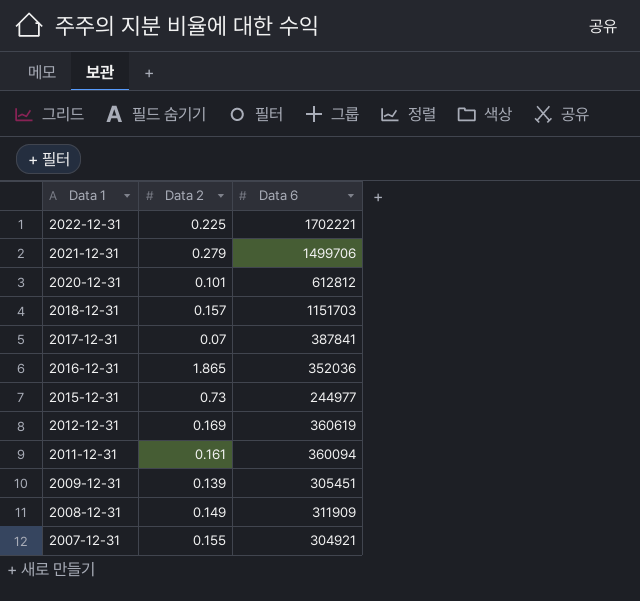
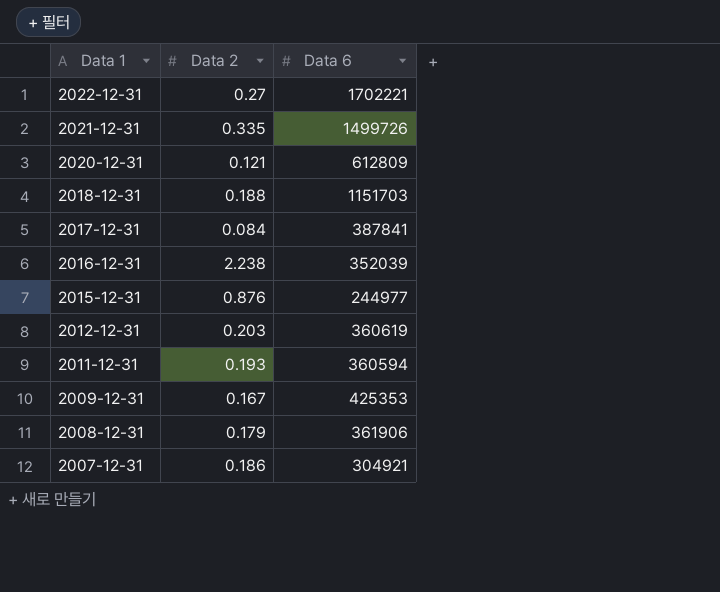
2022-12-31 | Data 2: 0.225 -> 0.27
2021-12-31 | Data 2: 0.279 -> 0.335
2021-12-31 | Data 6: 1499706 -> 1499726
2020-12-31 | Data 2: 0.101 -> 0.121
2020-12-31 | Data 6: 612812 -> 612809
2018-12-31 | Data 2: 0.157 -> 0.188
2017-12-31 | Data 2: 0.07 -> 0.084
2016-12-31 | Data 2: 1.865 -> 2.238
2016-12-31 | Data 6: 352036 -> 352039
2015-12-31 | Data 2: 0.73 -> 0.876
2012-12-31 | Data 2: 0.169 -> 0.203
2011-12-31 | Data 2: 0.161 -> 0.193
2011-12-31 | Data 6: 360094 -> 360594
2009-12-31 | Data 2: 0.139 -> 0.167
2009-12-31 | Data 6: 305451 -> 425353
2008-12-31 | Data 2: 0.149 -> 0.179
2008-12-31 | Data 6: 311909 -> 361906
2007-12-31 | Data 2: 0.155 -> 0.186

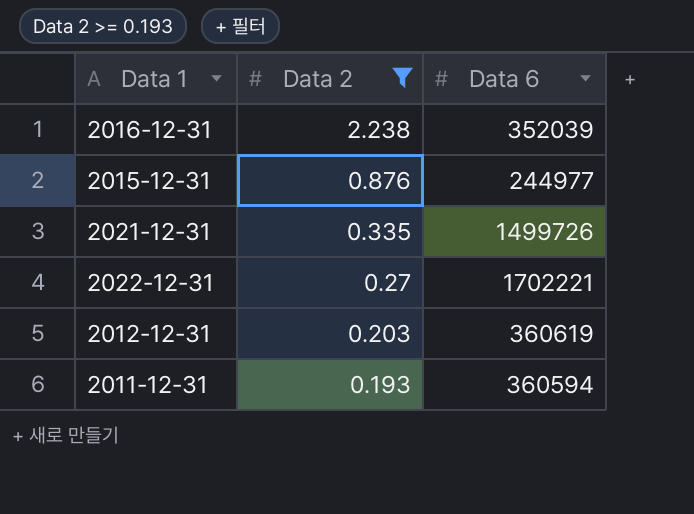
filter: none -> Data 2 >= 0.193
row order: Data 1 descending -> Data 2 descending

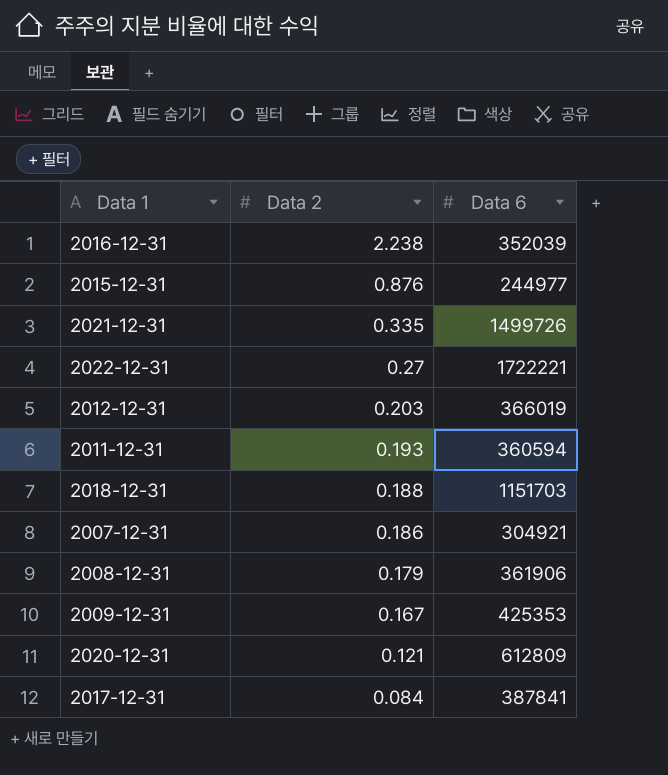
filter: Data 2 >= 0.193 -> none
2022-12-31 | Data 6: 1702221 -> 1722221
2012-12-31 | Data 6: 360619 -> 366019

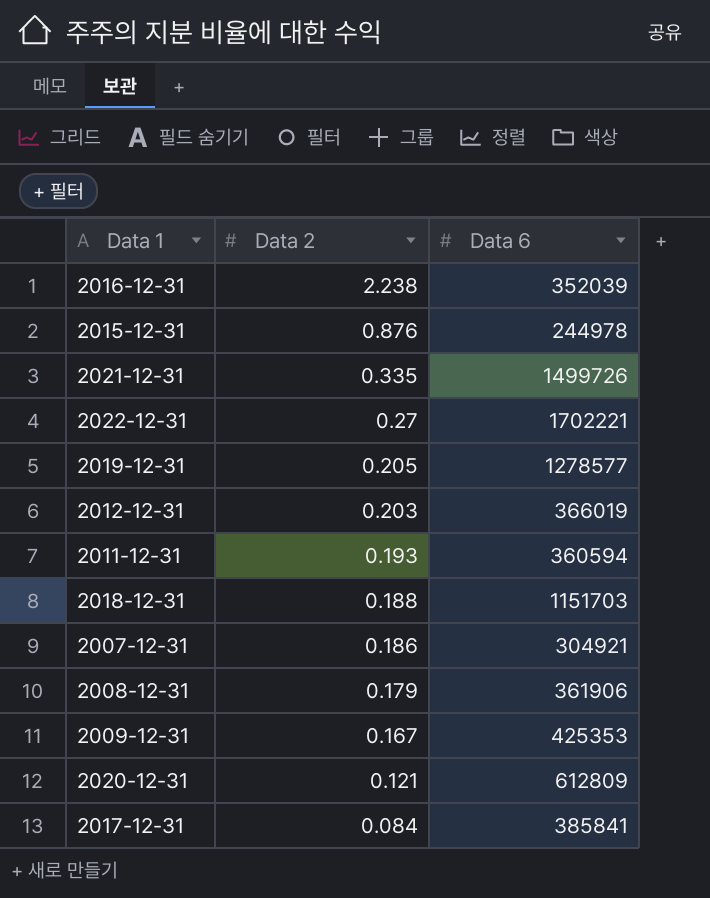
2015-12-31 | Data 6: 244977 -> 244978
2022-12-31 | Data 6: 1722221 -> 1702221
row 2019-12-31: none -> 0.205 | 1278577
2017-12-31 | Data 6: 387841 -> 385841

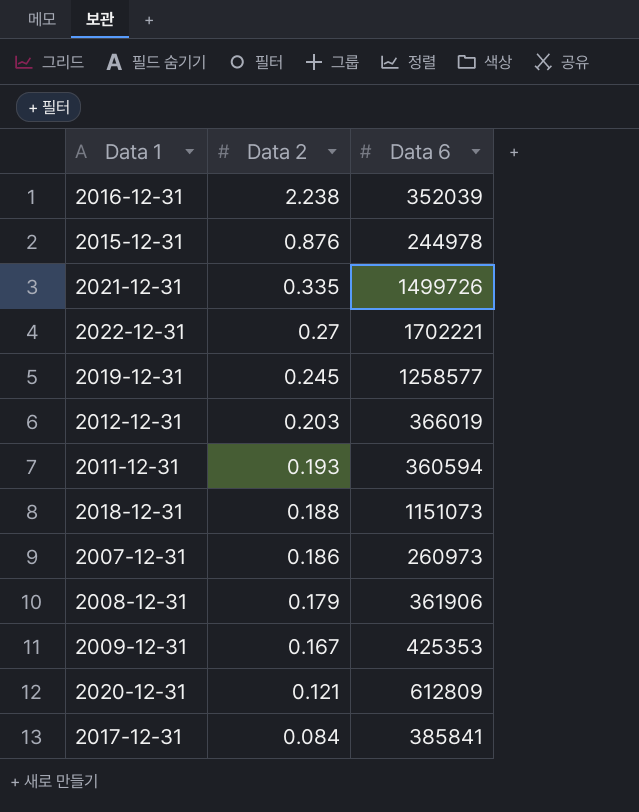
2019-12-31 | Data 2: 0.205 -> 0.245
2019-12-31 | Data 6: 1278577 -> 1258577
2018-12-31 | Data 6: 1151703 -> 1151073
2007-12-31 | Data 6: 304921 -> 260973

